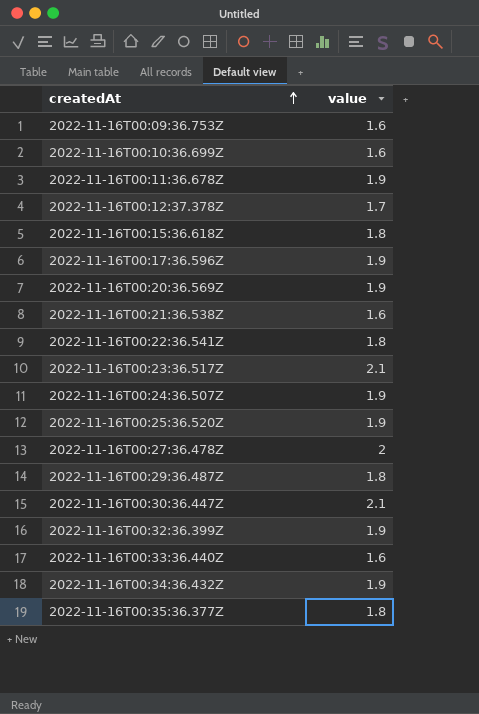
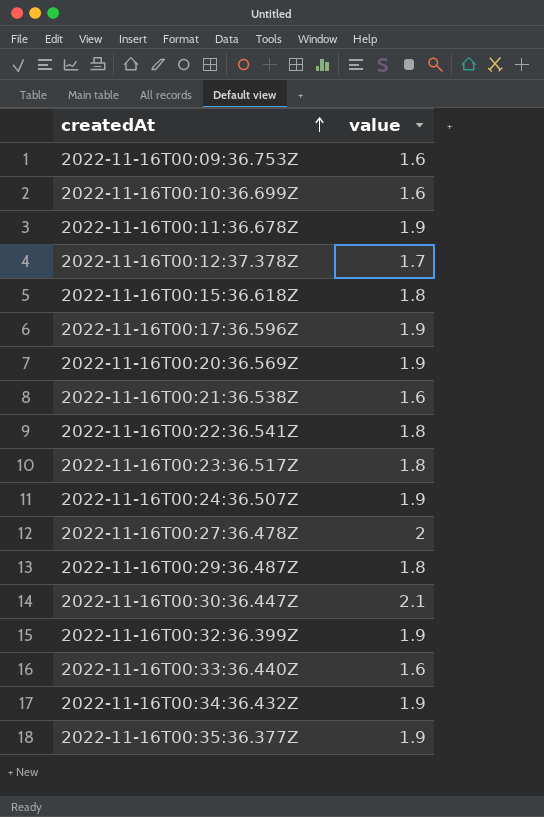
row 2022-11-16T00:25:36.520Z: 1.9 -> none
2022-11-16T00:23:36.517Z | value: 2.1 -> 1.8
2022-11-16T00:35:36.377Z | value: 1.8 -> 1.9

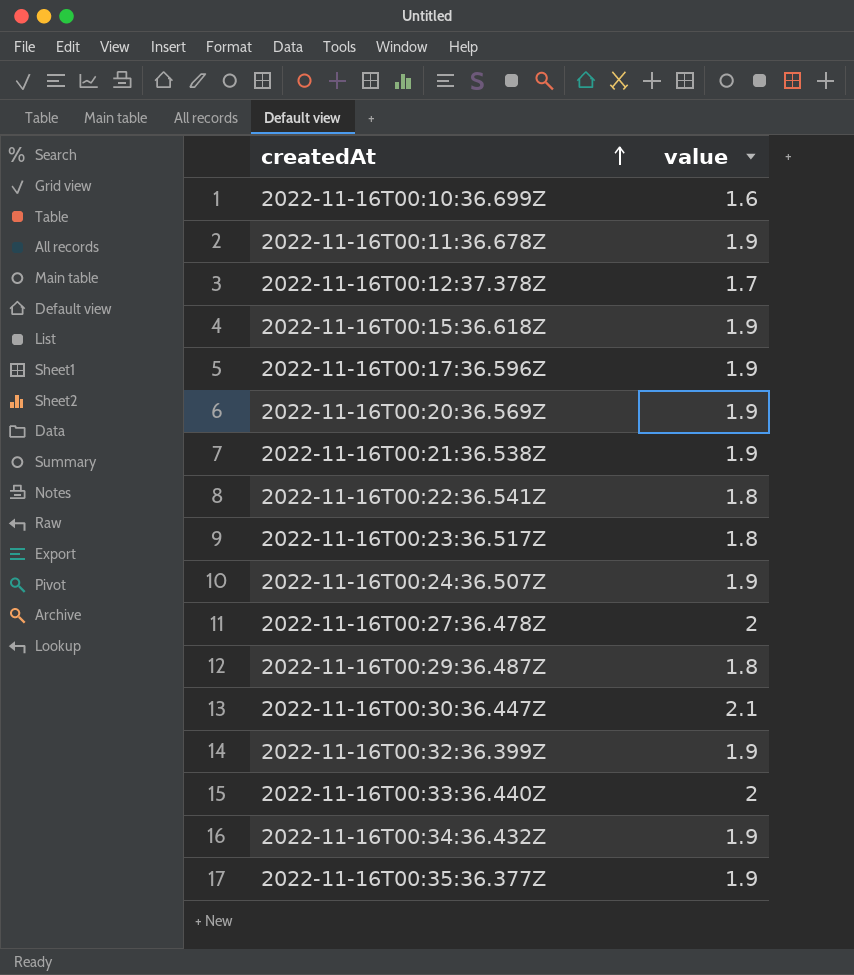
row 2022-11-16T00:09:36.753Z: 1.6 -> none
2022-11-16T00:15:36.618Z | value: 1.8 -> 1.9
2022-11-16T00:21:36.538Z | value: 1.6 -> 1.9
2022-11-16T00:33:36.440Z | value: 1.6 -> 2

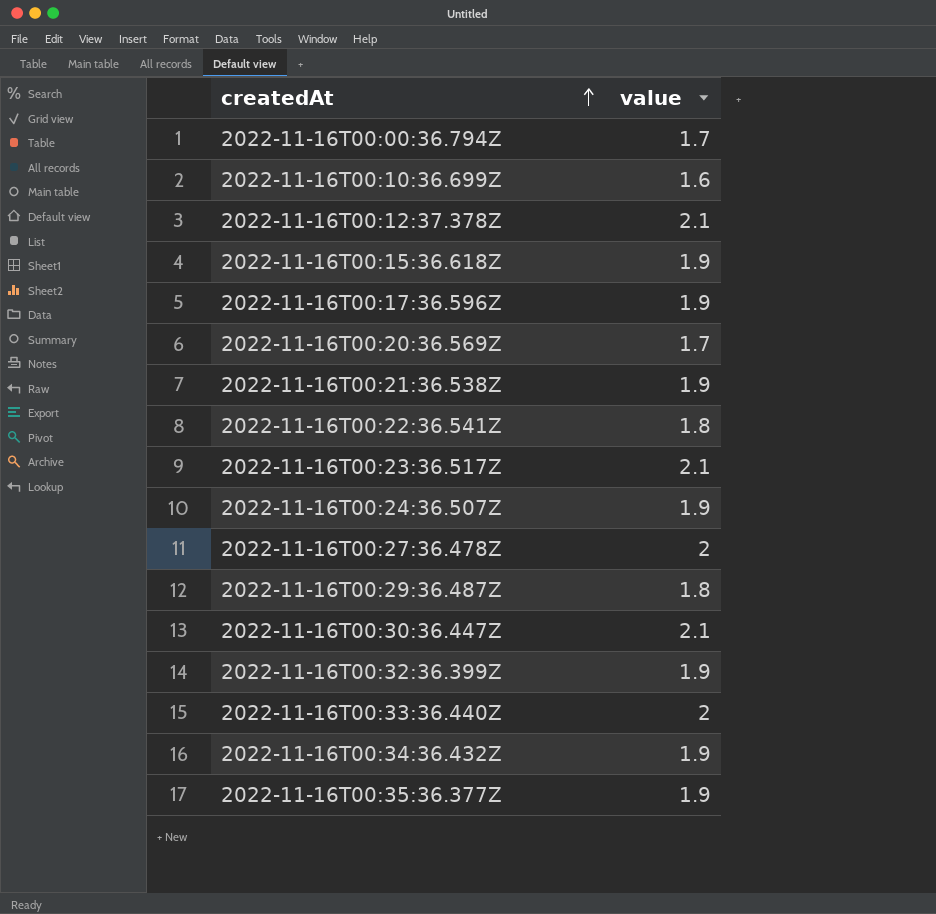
row 2022-11-16T00:11:36.678Z: 1.9 -> none
row 2022-11-16T00:00:36.794Z: none -> 1.7
2022-11-16T00:12:37.378Z | value: 1.7 -> 2.1
2022-11-16T00:20:36.569Z | value: 1.9 -> 1.7
2022-11-16T00:23:36.517Z | value: 1.8 -> 2.1

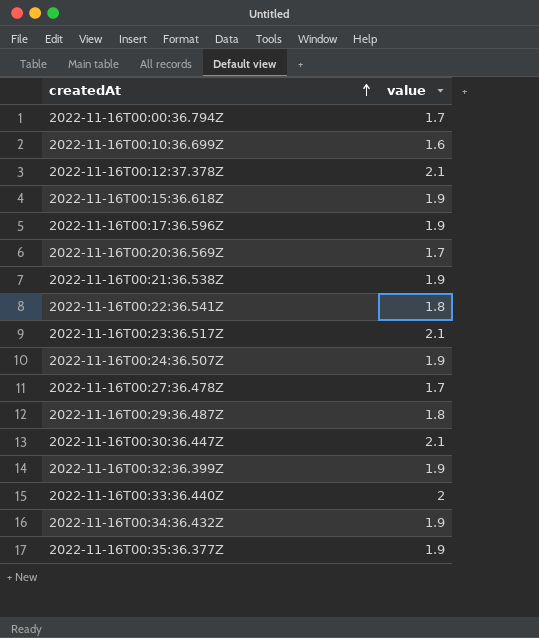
2022-11-16T00:27:36.478Z | value: 2 -> 1.7

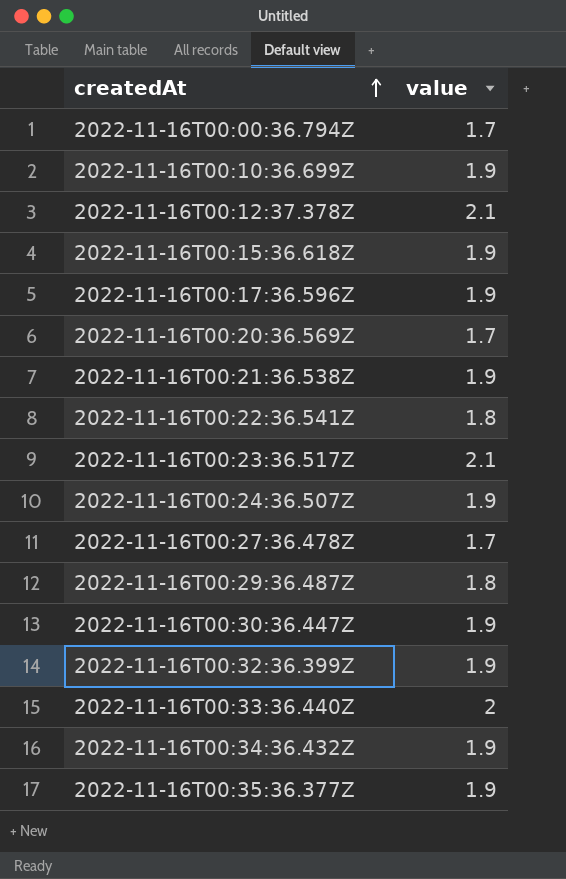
2022-11-16T00:10:36.699Z | value: 1.6 -> 1.9
2022-11-16T00:30:36.447Z | value: 2.1 -> 1.9

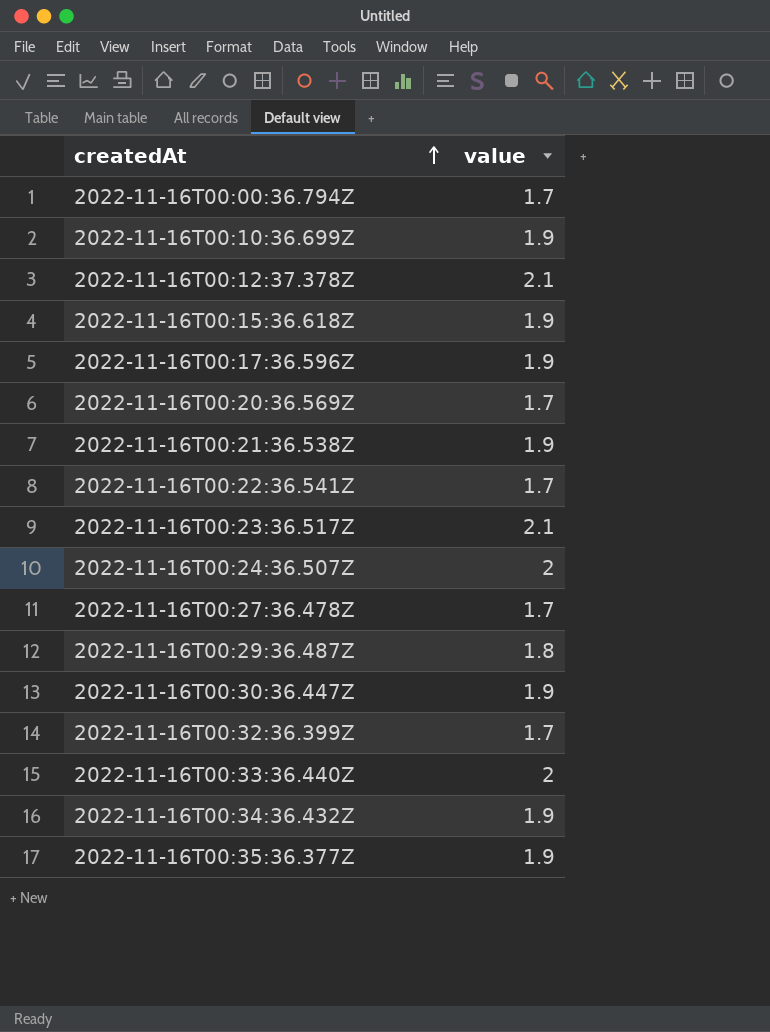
2022-11-16T00:22:36.541Z | value: 1.8 -> 1.7
2022-11-16T00:24:36.507Z | value: 1.9 -> 2
2022-11-16T00:32:36.399Z | value: 1.9 -> 1.7

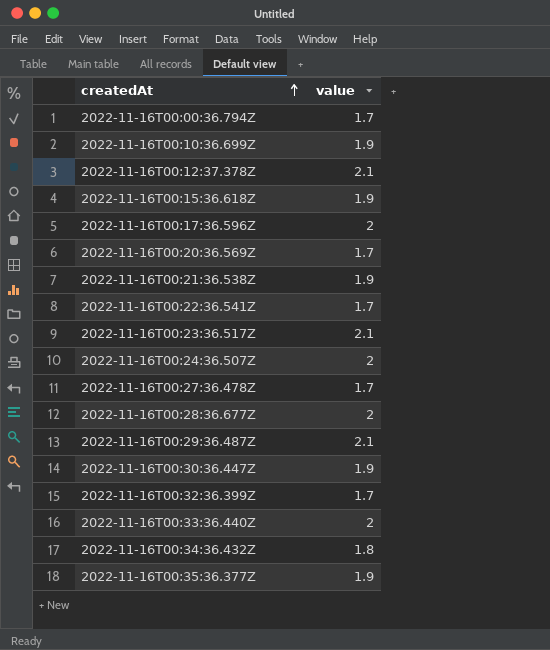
2022-11-16T00:17:36.596Z | value: 1.9 -> 2
row 2022-11-16T00:28:36.677Z: none -> 2
2022-11-16T00:29:36.487Z | value: 1.8 -> 2.1
2022-11-16T00:34:36.432Z | value: 1.9 -> 1.8

